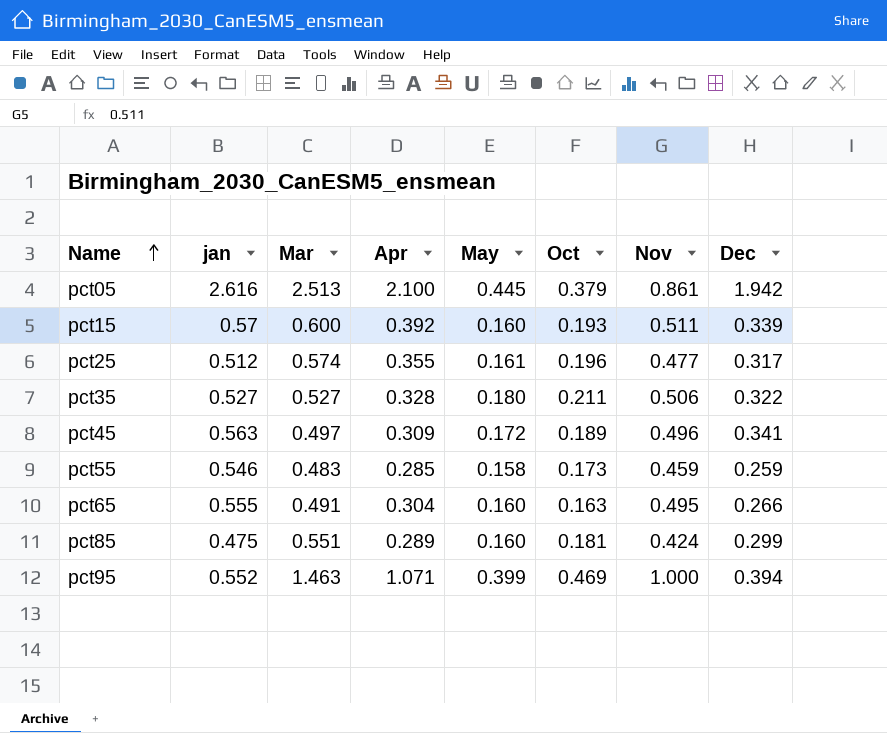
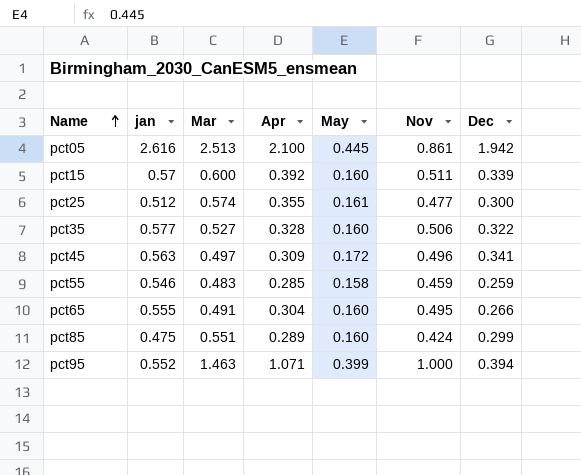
column Oct | position: 6 -> none
pct25 | Dec: 0.317 -> 0.300
pct35 | jan: 0.527 -> 0.577
pct35 | May: 0.180 -> 0.160

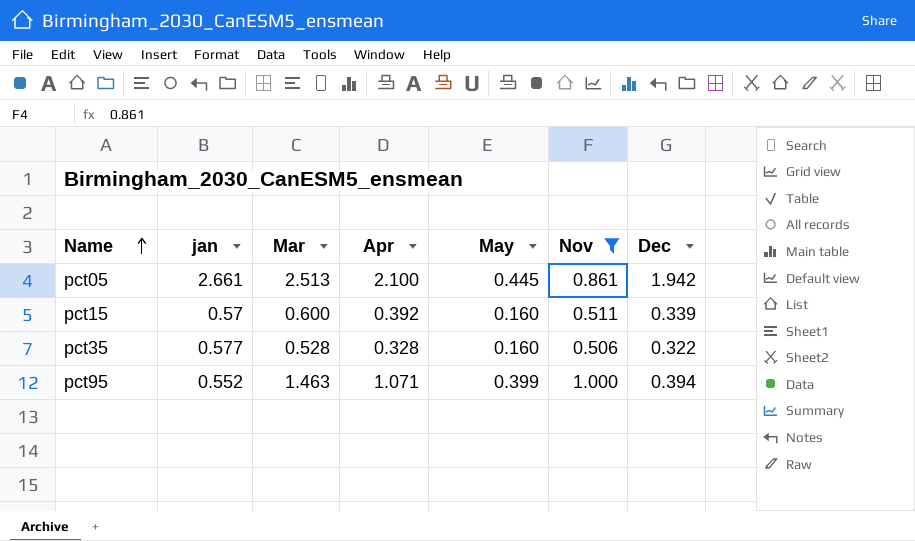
filter: none -> Nov >= 0.506
pct05 | jan: 2.616 -> 2.661
pct35 | Mar: 0.527 -> 0.528

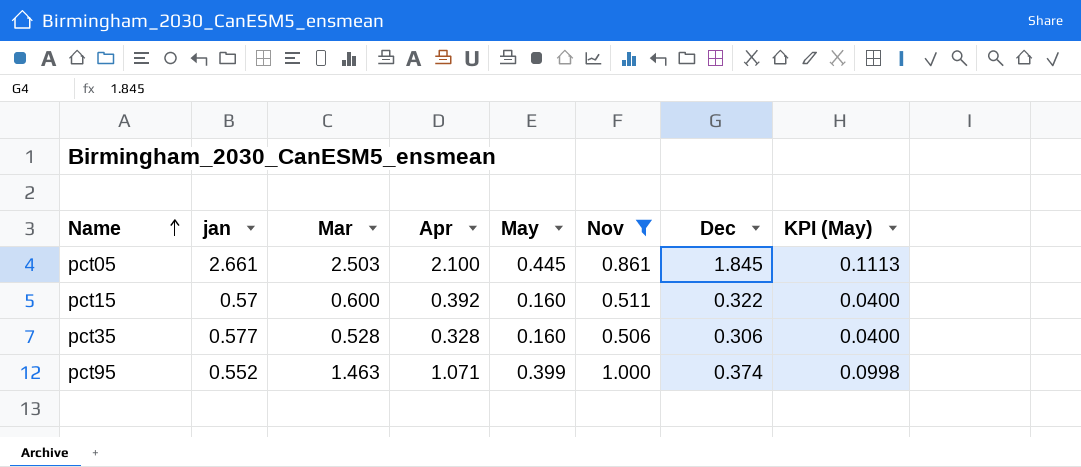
column KPI (May) | formula: none -> [May] * 0.25
pct05 | Mar: 2.513 -> 2.503
pct05 | Dec: 1.942 -> 1.845
pct15 | Dec: 0.339 -> 0.322
pct35 | Dec: 0.322 -> 0.306
pct95 | Dec: 0.394 -> 0.374

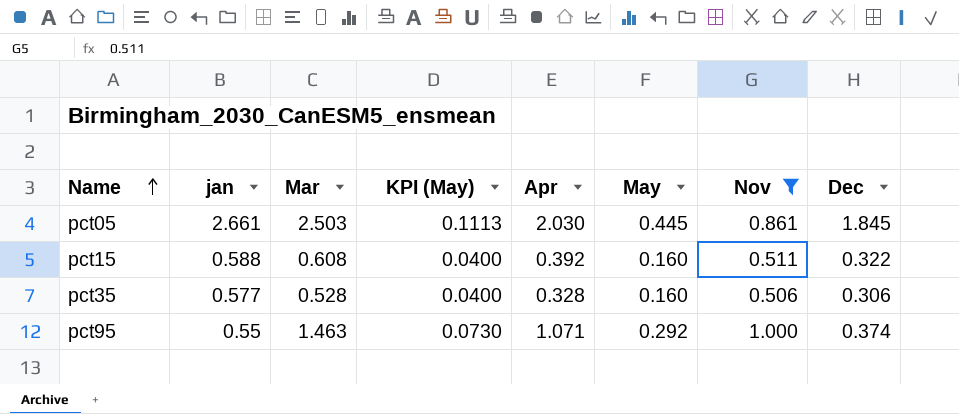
column KPI (May) | position: 8 -> 4
pct05 | Apr: 2.100 -> 2.030
pct15 | jan: 0.57 -> 0.588
pct15 | Mar: 0.600 -> 0.608
pct95 | jan: 0.552 -> 0.55
pct95 | KPI (May): 0.0998 -> 0.0730
pct95 | May: 0.399 -> 0.292

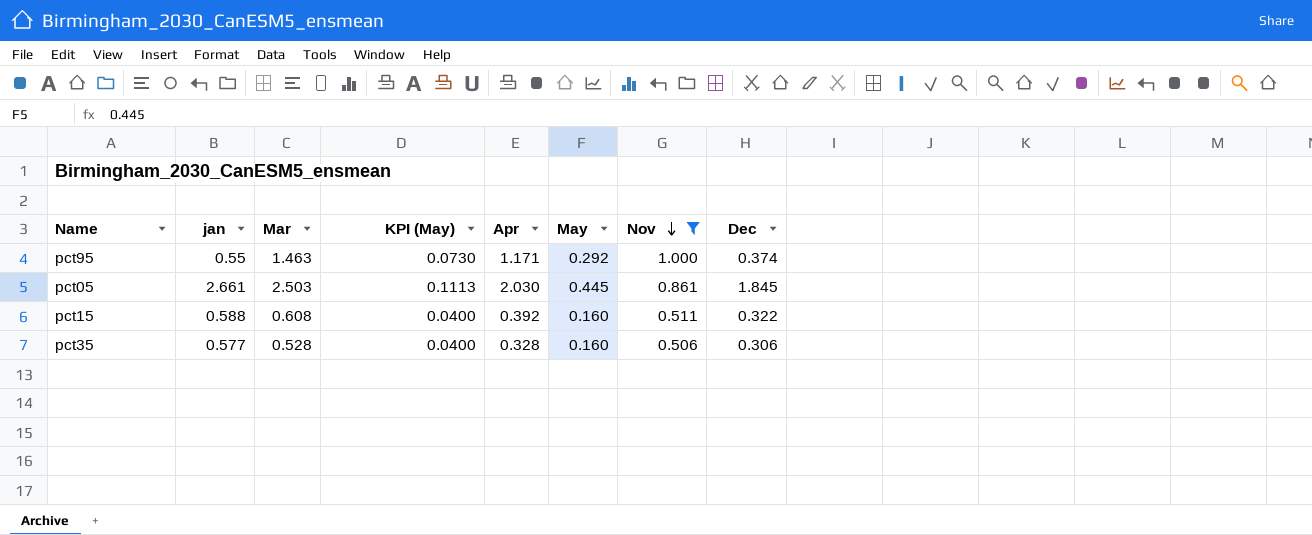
row order: Name ascending -> Nov descending
pct95 | Apr: 1.071 -> 1.171

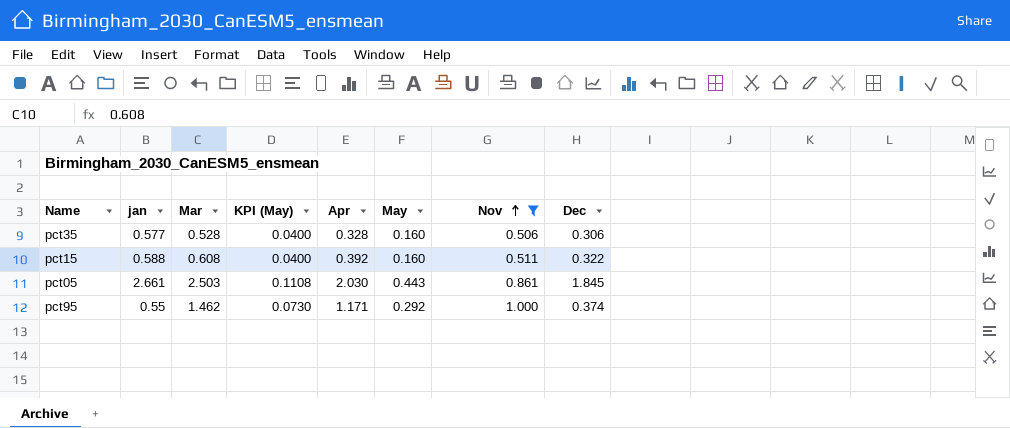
row order: Nov descending -> Nov ascending
pct05 | KPI (May): 0.1113 -> 0.1108
pct05 | May: 0.445 -> 0.443
pct95 | Mar: 1.463 -> 1.462

